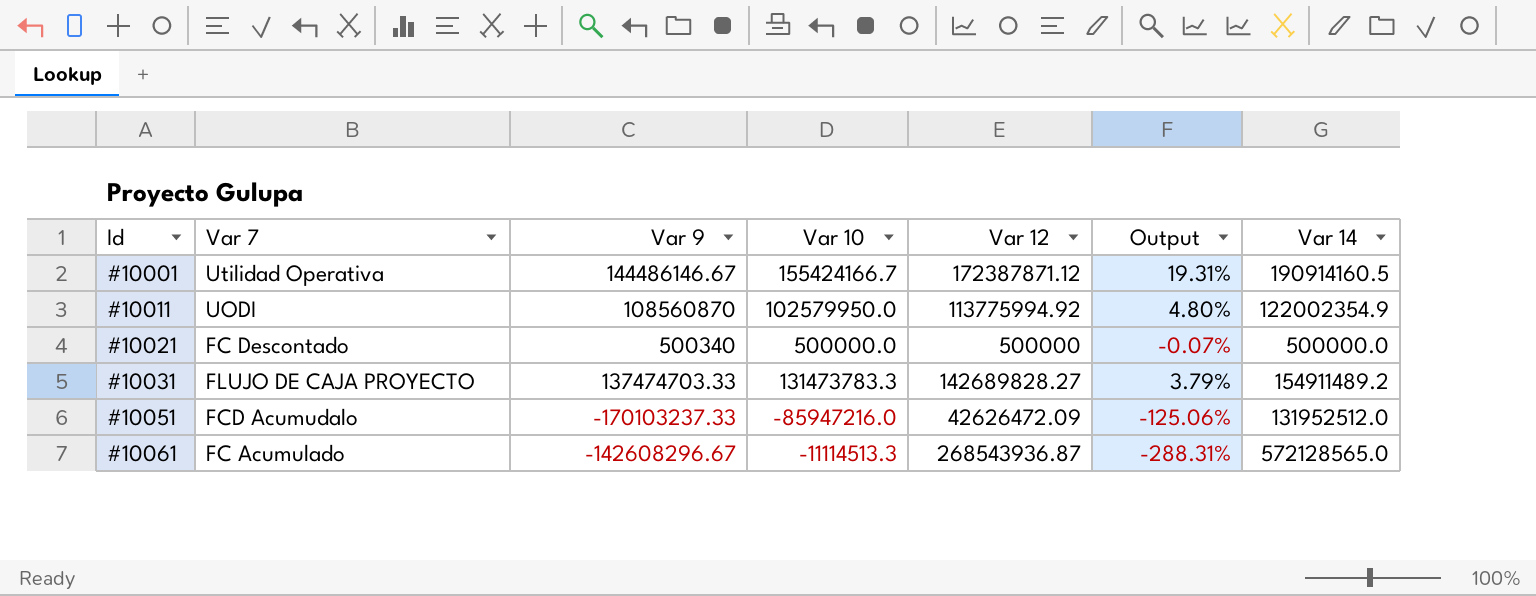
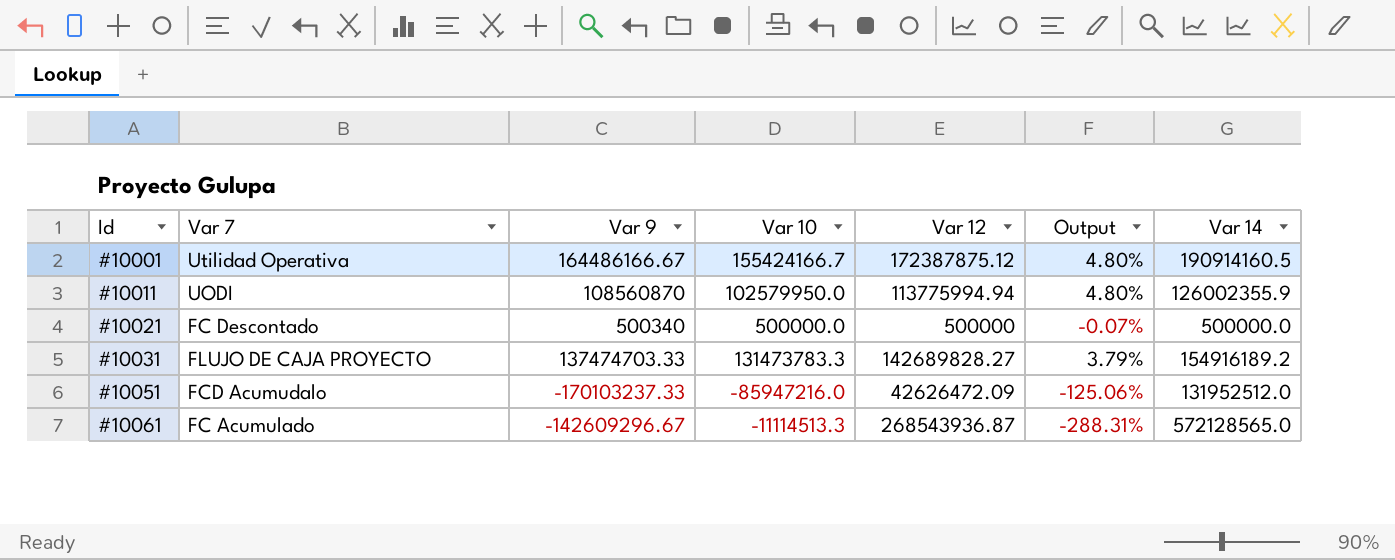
#10001 | Var 9: 144486146.67 -> 164486166.67
#10001 | Var 12: 172387871.12 -> 172387875.12
#10001 | Output: 19.31% -> 4.80%
#10011 | Var 12: 113775994.92 -> 113775994.94
#10011 | Var 14: 122002354.9 -> 126002355.9
#10031 | Var 14: 154911489.2 -> 154916189.2
#10061 | Var 9: -142608296.67 -> -142609296.67

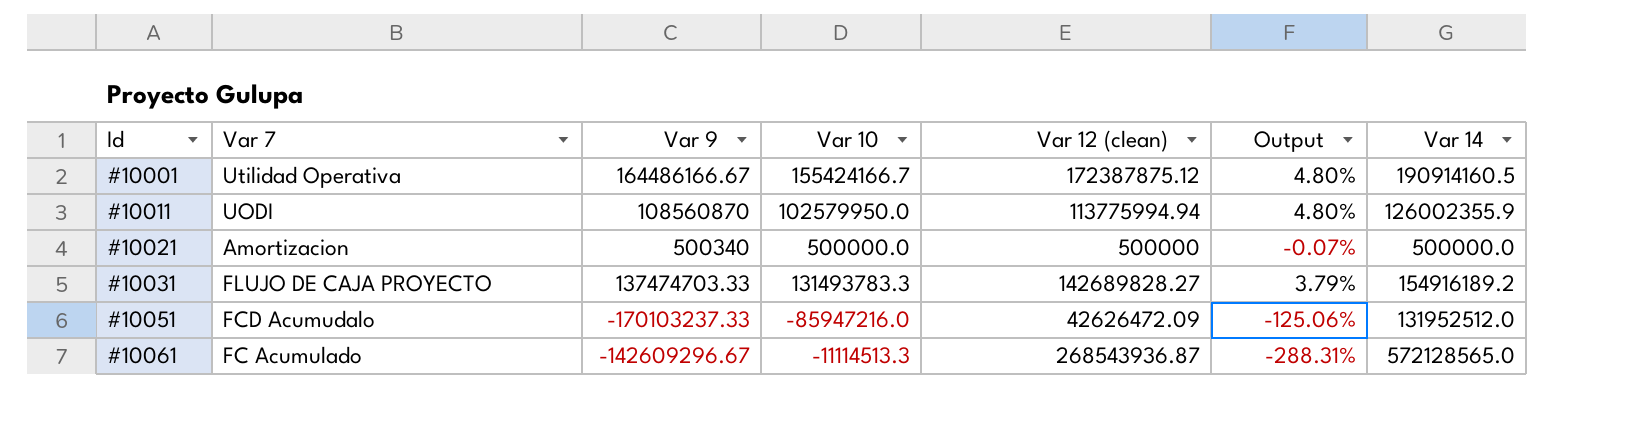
column name: Var 12 -> Var 12 (clean)
#10021 | Var 7: FC Descontado -> Amortizacion
#10031 | Var 10: 131473783.3 -> 131493783.3

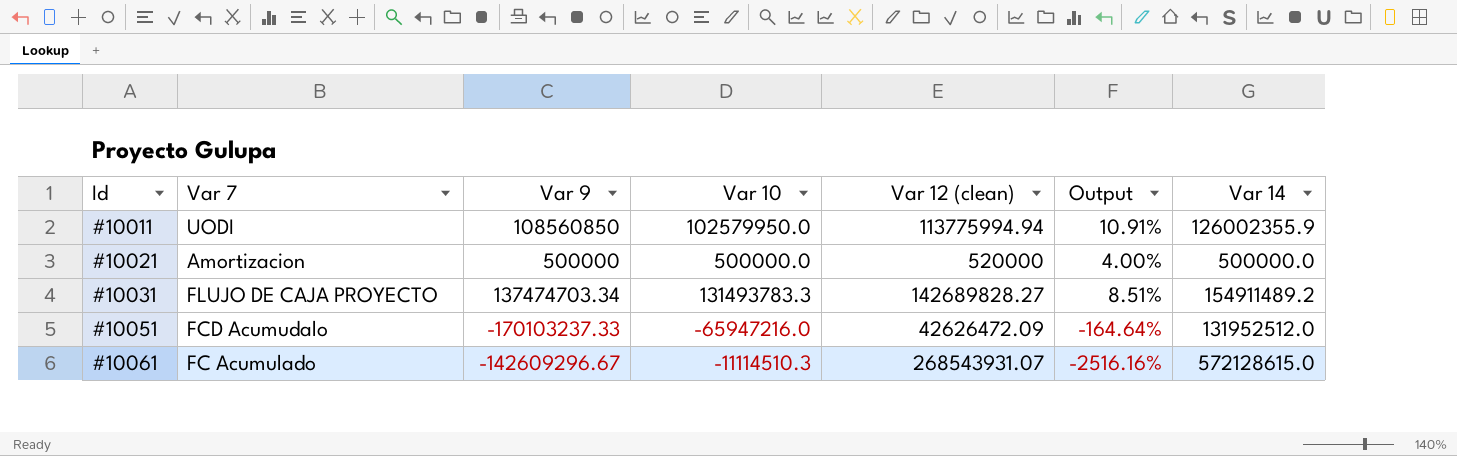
column Output | formula: ([Var 12 (clean)] - [Var 9]) / [Var 9] -> ([Var 12 (clean)] - [Var 10]) / [Var 10]
row #10001: Utilidad Operativa | 164486166.67 | 155424166.7 | 172387875.12 | 4.80% | 190914160.5 -> none
#10011 | Var 9: 108560870 -> 108560850
#10021 | Var 9: 500340 -> 500000
#10021 | Var 12 (clean): 500000 -> 520000
#10031 | Var 9: 137474703.33 -> 137474703.34
#10031 | Var 14: 154916189.2 -> 154911489.2
#10051 | Var 10: -85947216.0 -> -65947216.0
#10061 | Var 10: -11114513.3 -> -11114510.3
#10061 | Var 12 (clean): 268543936.87 -> 268543931.07
#10061 | Var 14: 572128565.0 -> 572128615.0

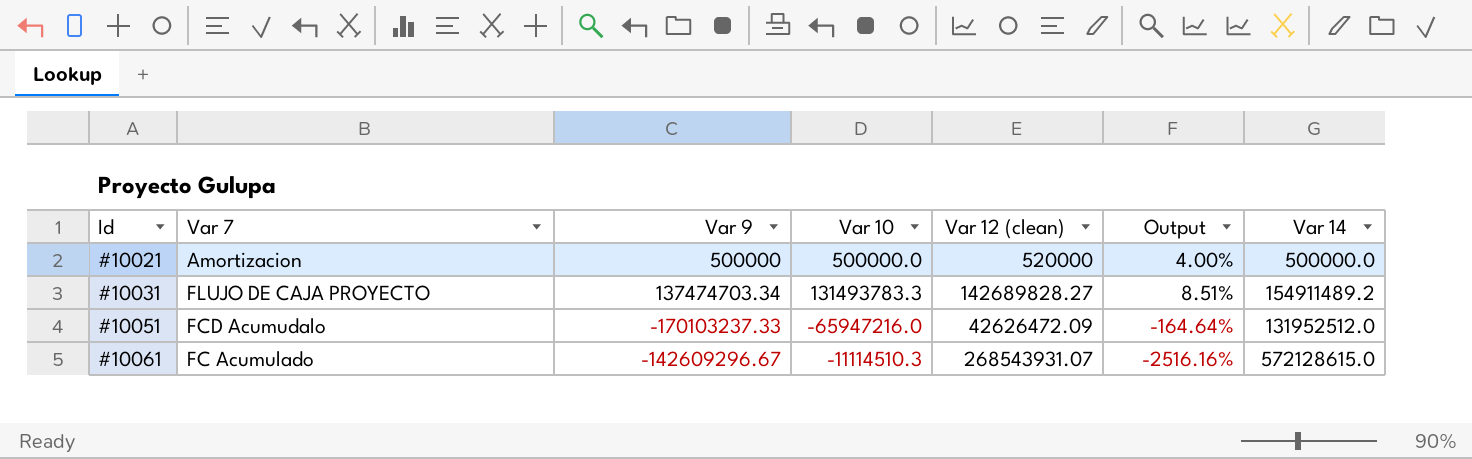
row #10011: UODI | 108560850 | 102579950.0 | 113775994.94 | 10.91% | 126002355.9 -> none

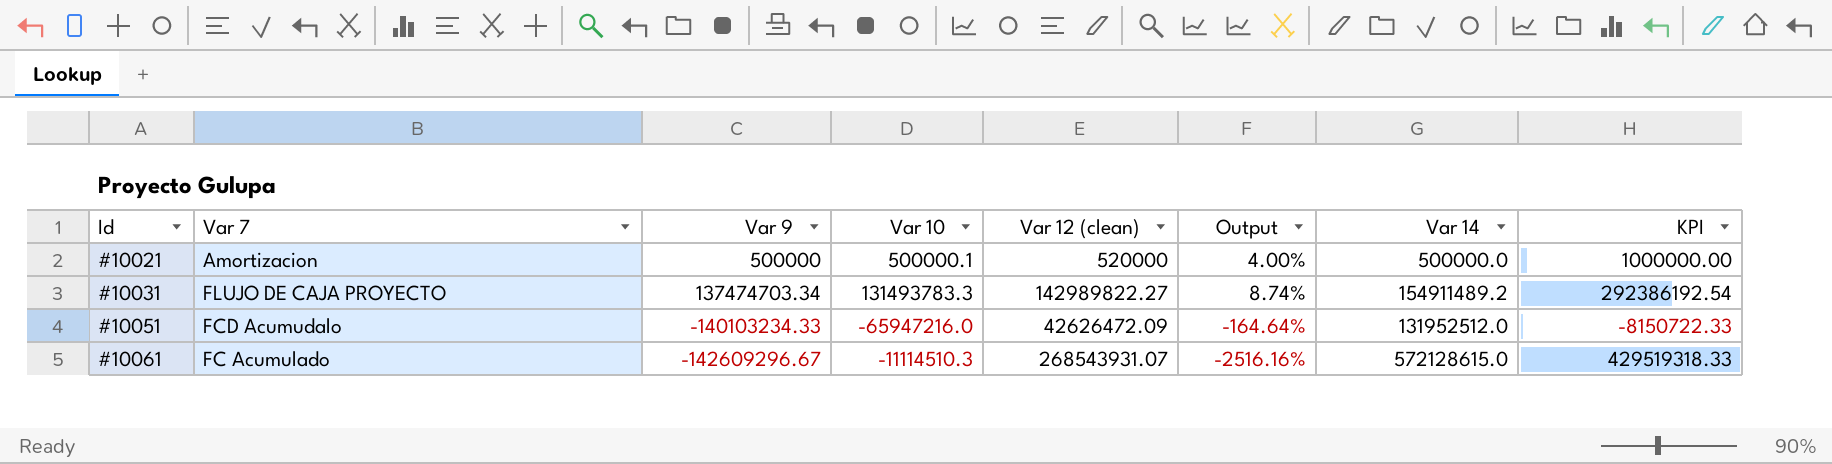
column KPI | formula: none -> [Var 9] + [Var 14]
#10021 | Var 10: 500000.0 -> 500000.1
#10031 | Var 12 (clean): 142689828.27 -> 142989822.27
#10031 | Output: 8.51% -> 8.74%
#10051 | Var 9: -170103237.33 -> -140103234.33

